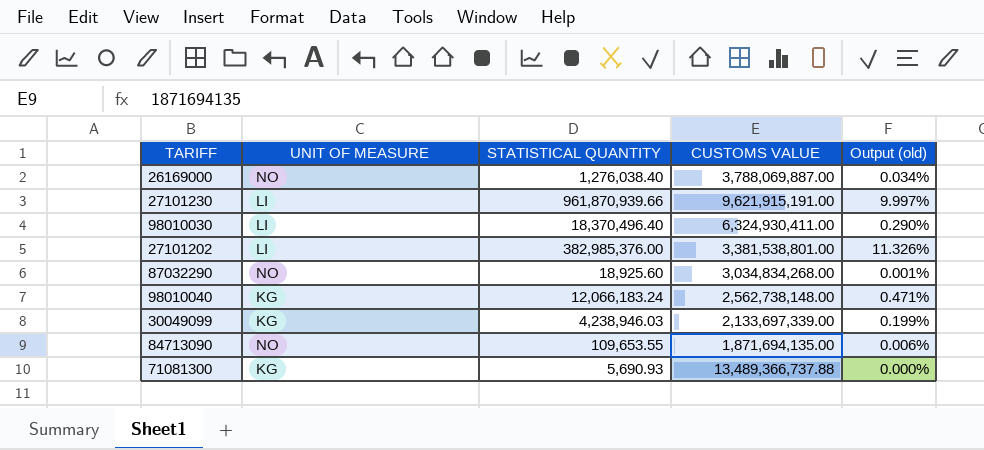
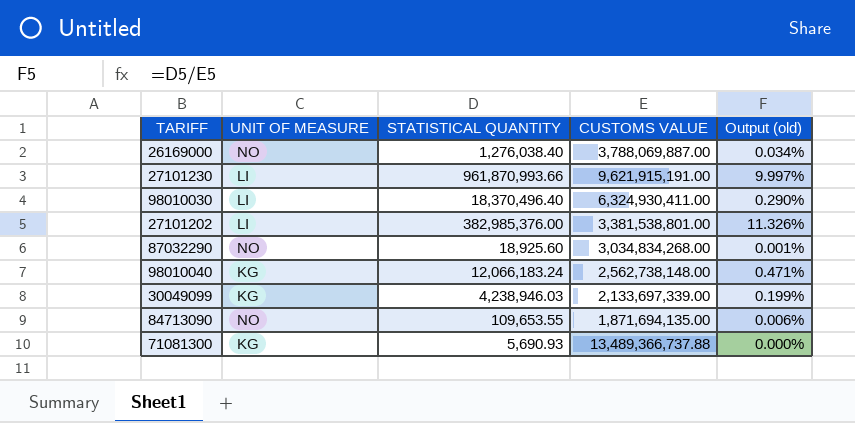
27101230 | STATISTICAL QUANTITY: 961,870,939.66 -> 961,870,993.66

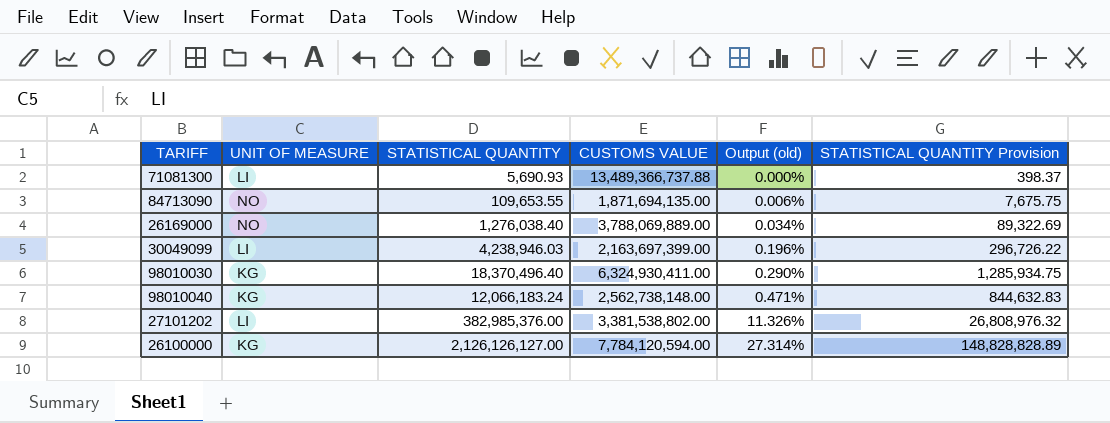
row order: none -> Output (old) ascending
column STATISTICAL QUANTITY Provision | formula: none -> [STATISTICAL QUANTITY] * 0.07
row 27101230: LI | 961,870,993.66 | 9,621,915,191.00 | 9.997% -> none
row 87032290: NO | 18,925.60 | 3,034,834,268.00 | 0.001% -> none
71081300 | UNIT OF MEASURE: KG -> LI
26169000 | CUSTOMS VALUE: 3,788,069,887.00 -> 3,788,069,889.00
30049099 | UNIT OF MEASURE: KG -> LI
30049099 | CUSTOMS VALUE: 2,133,697,339.00 -> 2,163,697,399.00
30049099 | Output (old): 0.199% -> 0.196%
98010030 | UNIT OF MEASURE: LI -> KG
27101202 | CUSTOMS VALUE: 3,381,538,801.00 -> 3,381,538,802.00
row 26100000: none -> KG | 2,126,126,127.00 | 7,784,120,594.00 | 27.314% | 148,828,828.89

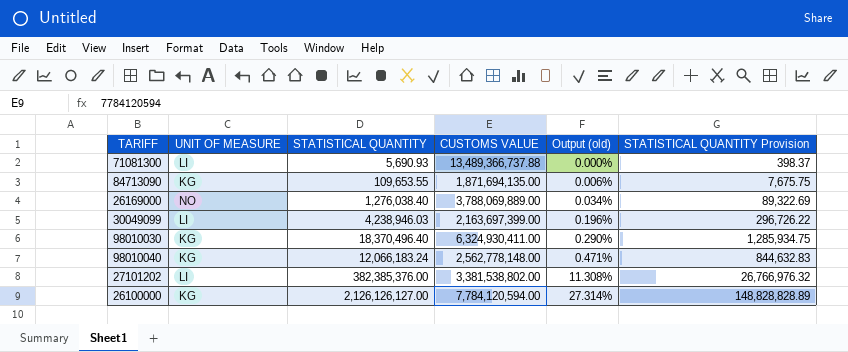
84713090 | UNIT OF MEASURE: NO -> KG
98010040 | CUSTOMS VALUE: 2,562,738,148.00 -> 2,562,778,148.00
27101202 | STATISTICAL QUANTITY: 382,985,376.00 -> 382,385,376.00
27101202 | Output (old): 11.326% -> 11.308%
27101202 | STATISTICAL QUANTITY Provision: 26,808,976.32 -> 26,766,976.32

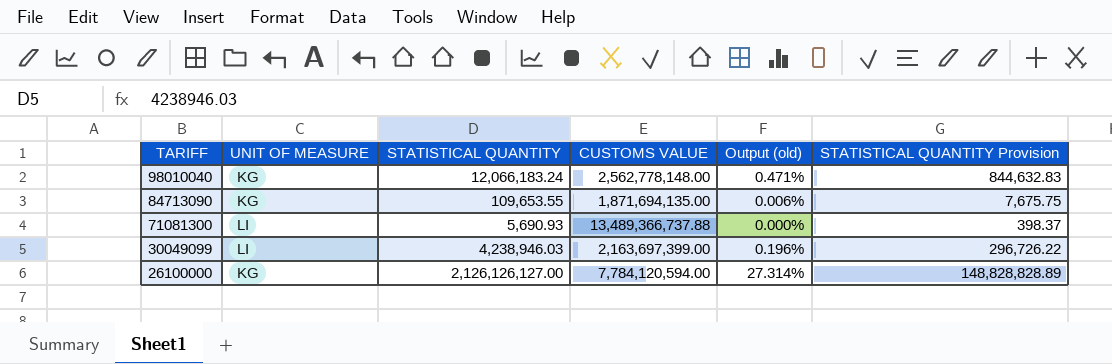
row order: Output (old) ascending -> TARIFF descending
row 26169000: NO | 1,276,038.40 | 3,788,069,889.00 | 0.034% | 89,322.69 -> none
row 98010030: KG | 18,370,496.40 | 6,324,930,411.00 | 0.290% | 1,285,934.75 -> none
row 27101202: LI | 382,385,376.00 | 3,381,538,802.00 | 11.308% | 26,766,976.32 -> none

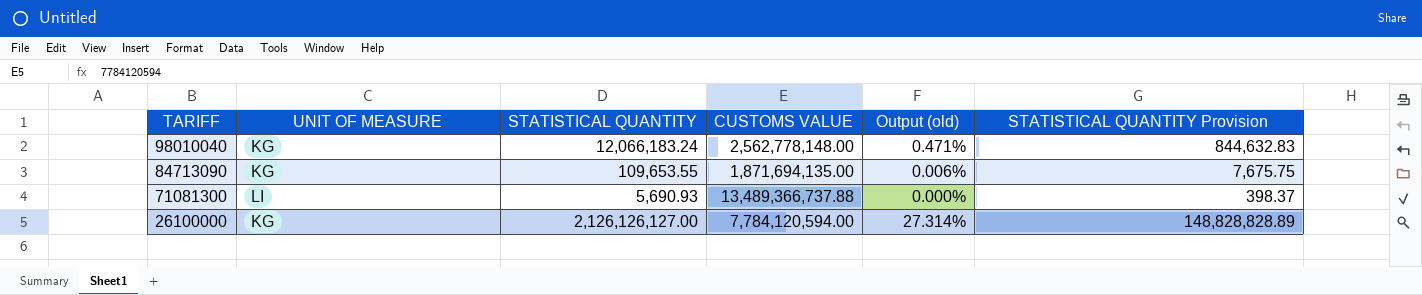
row 30049099: LI | 4,238,946.03 | 2,163,697,399.00 | 0.196% | 296,726.22 -> none

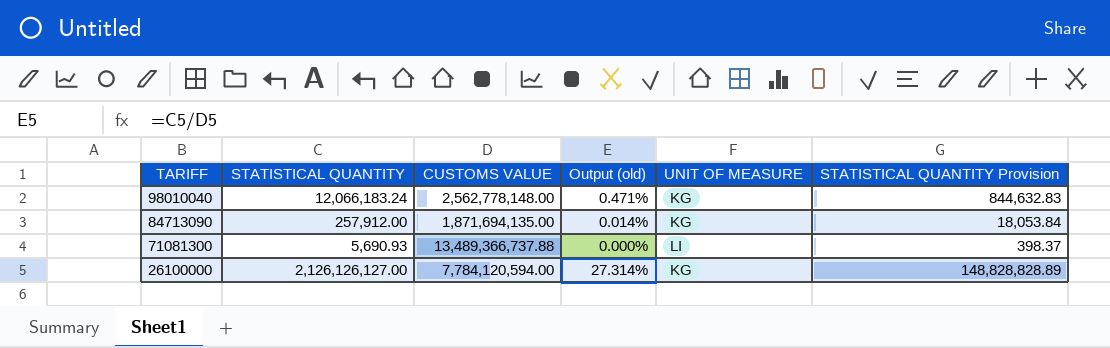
column UNIT OF MEASURE | position: 2 -> 5
84713090 | STATISTICAL QUANTITY: 109,653.55 -> 257,912.00
84713090 | Output (old): 0.006% -> 0.014%
84713090 | STATISTICAL QUANTITY Provision: 7,675.75 -> 18,053.84

